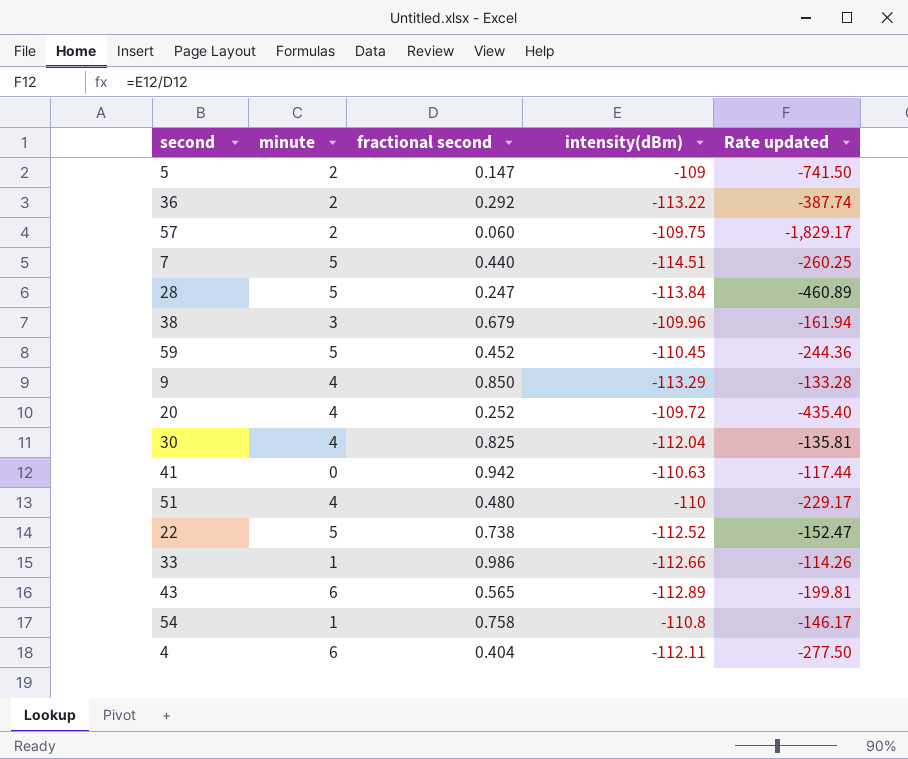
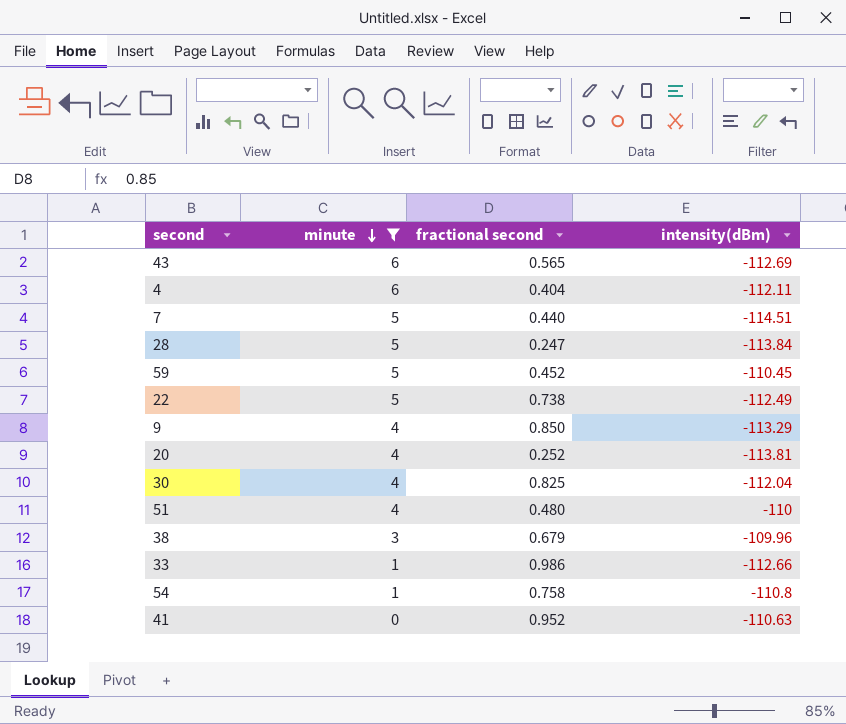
filter: none -> minute != 2
row order: none -> minute descending
column Rate updated | formula: [intensity(dBm)] / [fractional second] -> none
43 | intensity(dBm): -112.89 -> -112.69
22 | intensity(dBm): -112.52 -> -112.49
20 | intensity(dBm): -109.72 -> -113.81
41 | fractional second: 0.942 -> 0.952

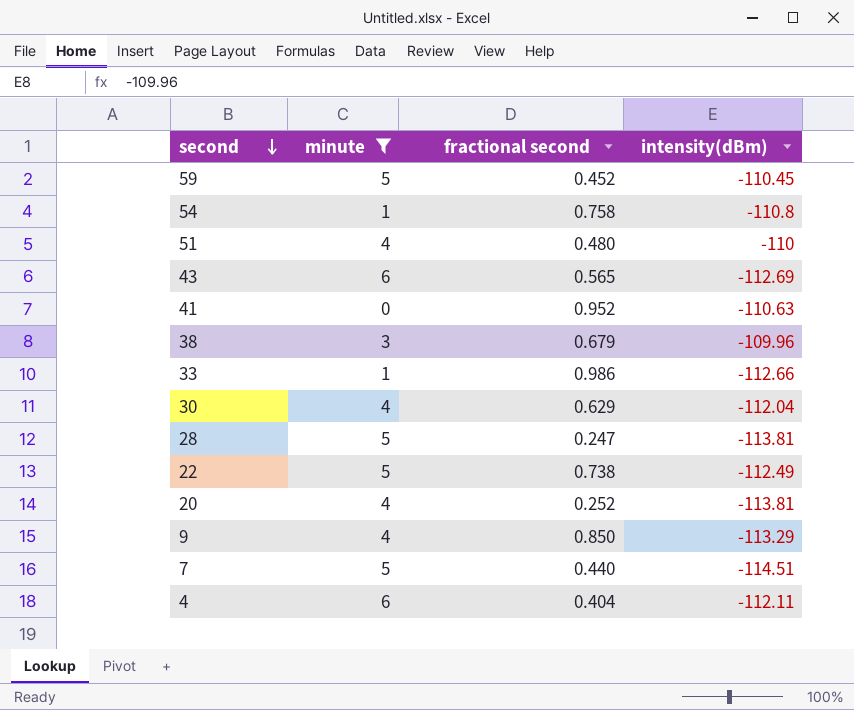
row order: minute descending -> second descending
30 | fractional second: 0.825 -> 0.629
28 | intensity(dBm): -113.84 -> -113.81

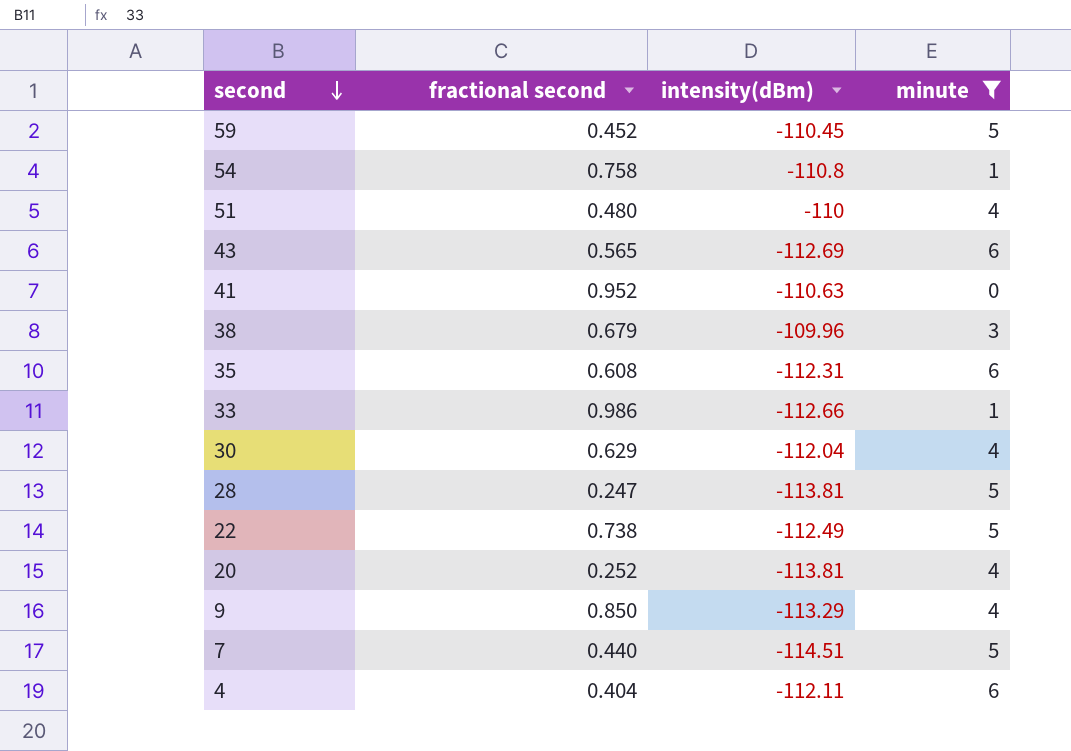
column minute | position: 2 -> 4
row 35: none -> 0.608 | -112.31 | 6

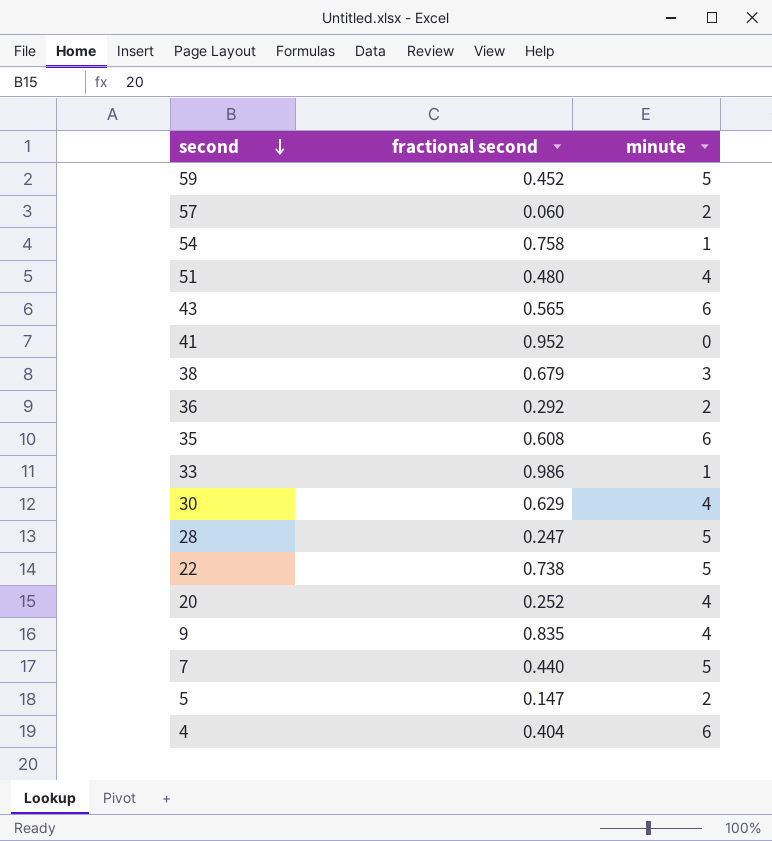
filter: minute != 2 -> none
column intensity(dBm) | position: 3 -> none
9 | fractional second: 0.850 -> 0.835

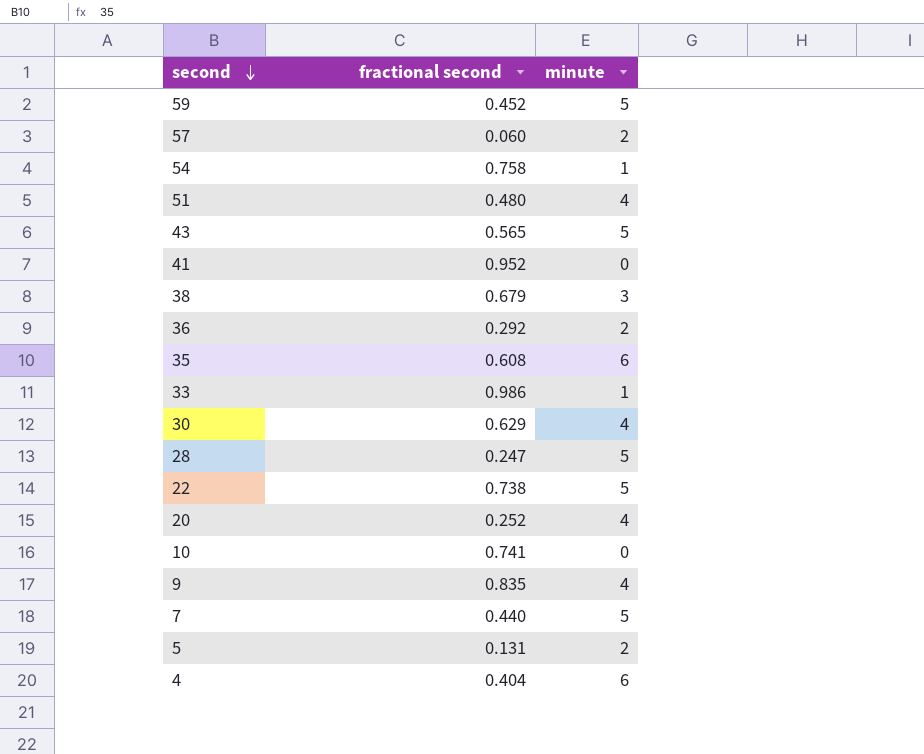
43 | minute: 6 -> 5
row 10: none -> 0.741 | 0
5 | fractional second: 0.147 -> 0.131

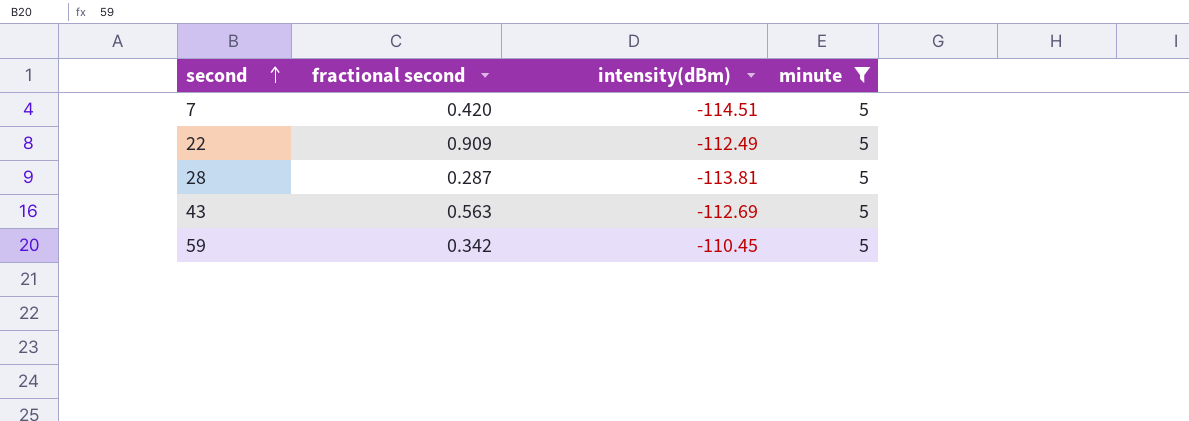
filter: none -> minute = 5
row order: second descending -> second ascending
column intensity(dBm) | position: none -> 3
7 | fractional second: 0.440 -> 0.420
22 | fractional second: 0.738 -> 0.909
28 | fractional second: 0.247 -> 0.287
43 | fractional second: 0.565 -> 0.563
59 | fractional second: 0.452 -> 0.342

